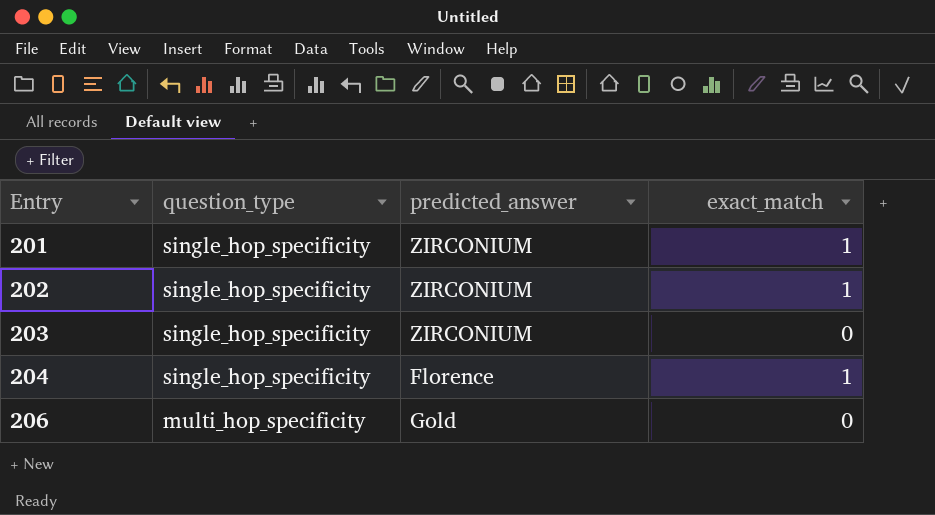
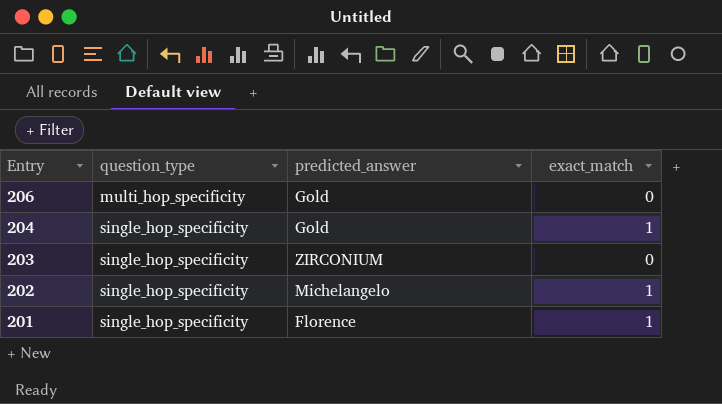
row order: Entry ascending -> Entry descending
204 | predicted_answer: Florence -> Gold
202 | predicted_answer: ZIRCONIUM -> Michelangelo
201 | predicted_answer: ZIRCONIUM -> Florence

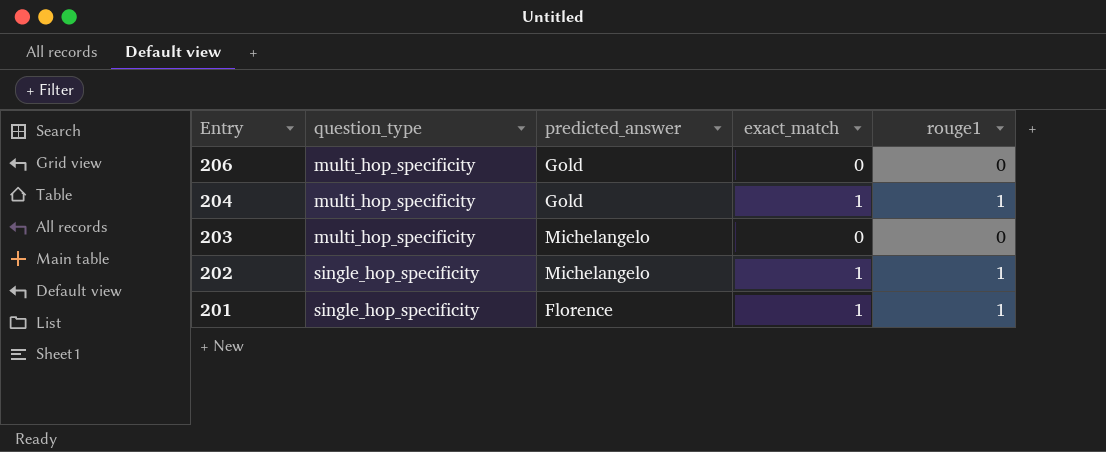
column rouge1 | position: none -> 5
204 | question_type: single_hop_specificity -> multi_hop_specificity
203 | question_type: single_hop_specificity -> multi_hop_specificity
203 | predicted_answer: ZIRCONIUM -> Michelangelo

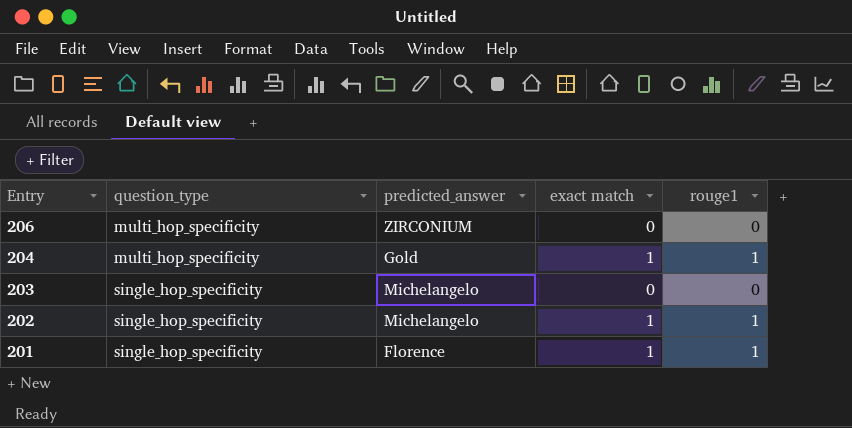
column name: exact_match -> exact match
206 | predicted_answer: Gold -> ZIRCONIUM
203 | question_type: multi_hop_specificity -> single_hop_specificity

